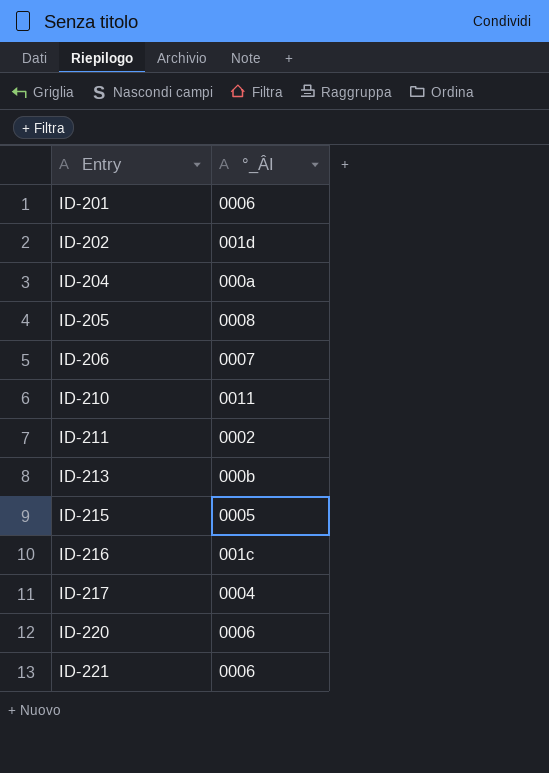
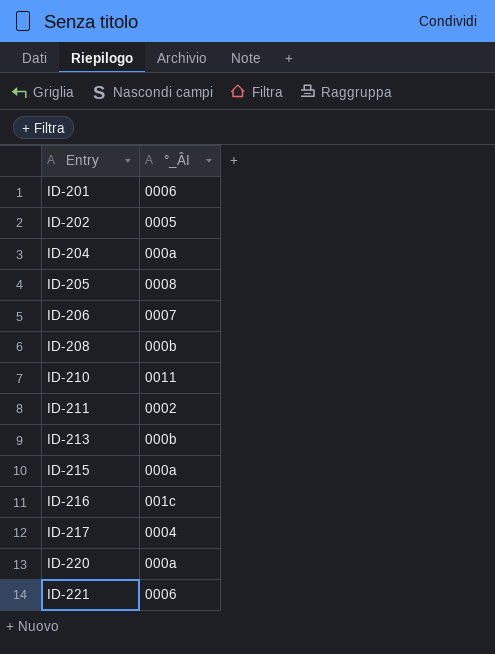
ID-202 | °_ÂI: 001d -> 0005
row ID-208: none -> 000b
ID-215 | °_ÂI: 0005 -> 000a
ID-220 | °_ÂI: 0006 -> 000a

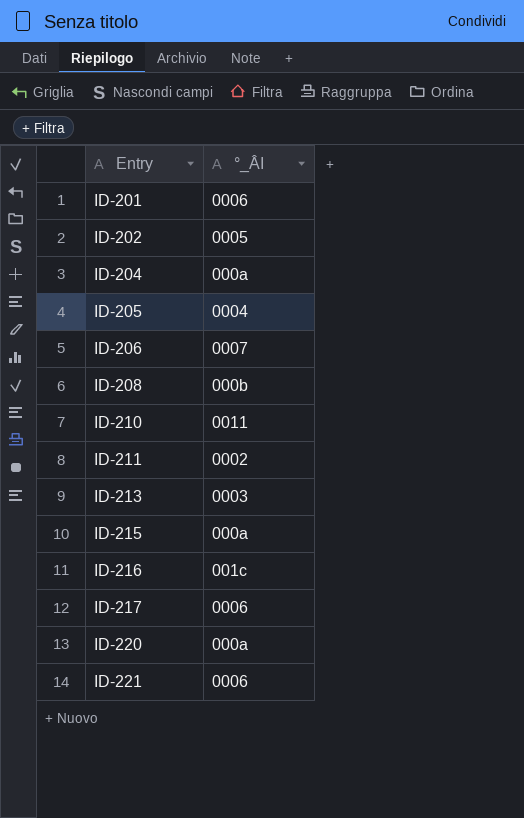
ID-205 | °_ÂI: 0008 -> 0004
ID-213 | °_ÂI: 000b -> 0003
ID-217 | °_ÂI: 0004 -> 0006

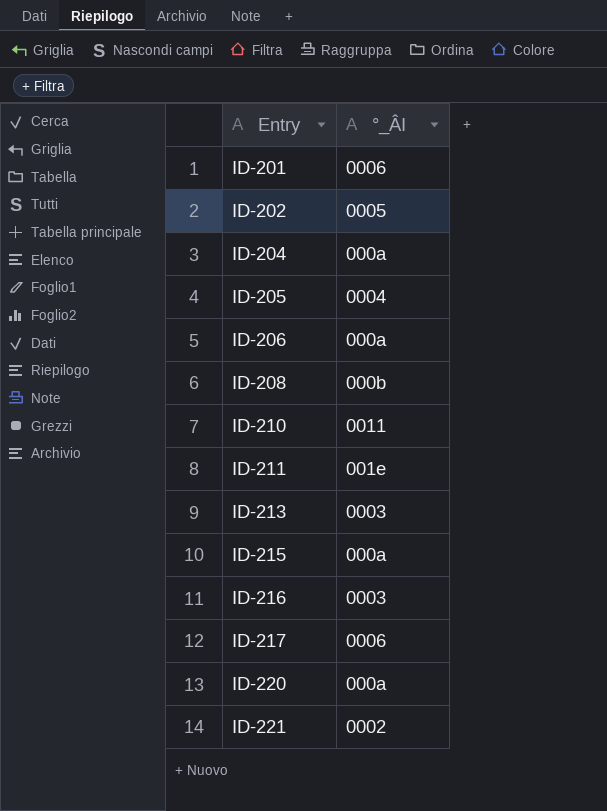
ID-206 | °_ÂI: 0007 -> 000a
ID-211 | °_ÂI: 0002 -> 001e
ID-216 | °_ÂI: 001c -> 0003
ID-221 | °_ÂI: 0006 -> 0002

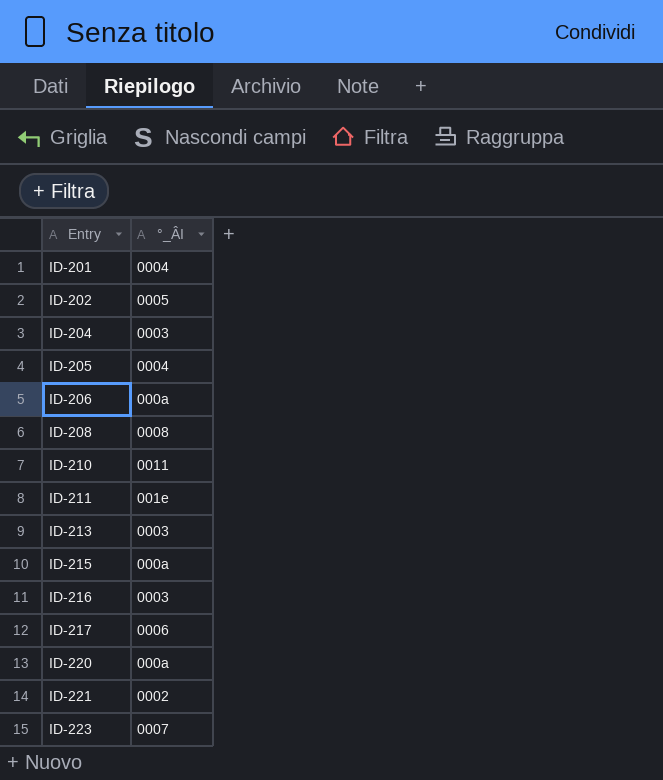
ID-201 | °_ÂI: 0006 -> 0004
ID-204 | °_ÂI: 000a -> 0003
ID-208 | °_ÂI: 000b -> 0008
row ID-223: none -> 0007

